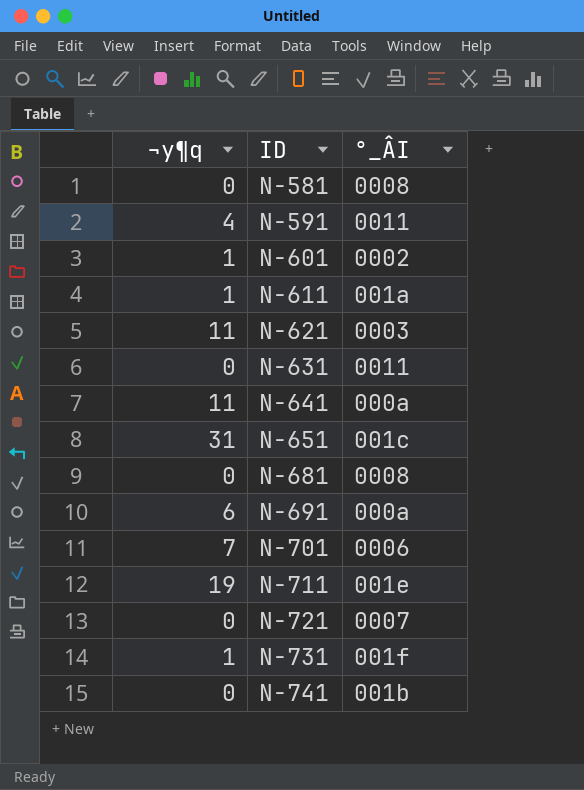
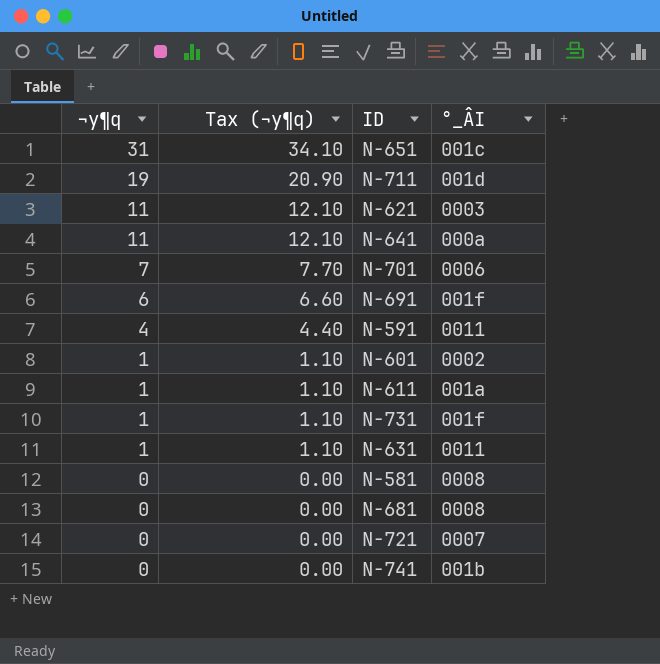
row order: ID ascending -> ¬y¶q descending
column Tax (¬y¶q) | formula: none -> [¬y¶q] * 1.1
N-711 | °_ÂI: 001e -> 001d
N-691 | °_ÂI: 000a -> 001f
N-631 | ¬y¶q: 0 -> 1

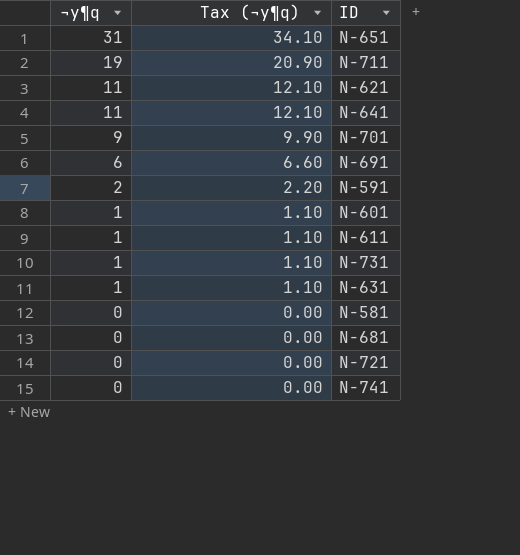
column °_ÂI | position: 4 -> none
N-701 | ¬y¶q: 7 -> 9
N-701 | Tax (¬y¶q): 7.70 -> 9.90
N-591 | ¬y¶q: 4 -> 2
N-591 | Tax (¬y¶q): 4.40 -> 2.20

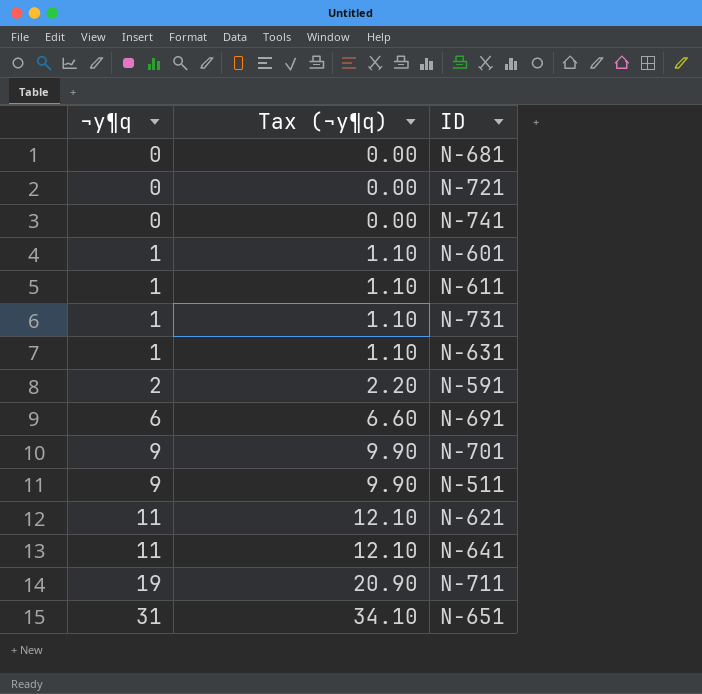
row order: ¬y¶q descending -> ¬y¶q ascending
row N-581: 0 | 0.00 -> none
row N-511: none -> 9 | 9.90

